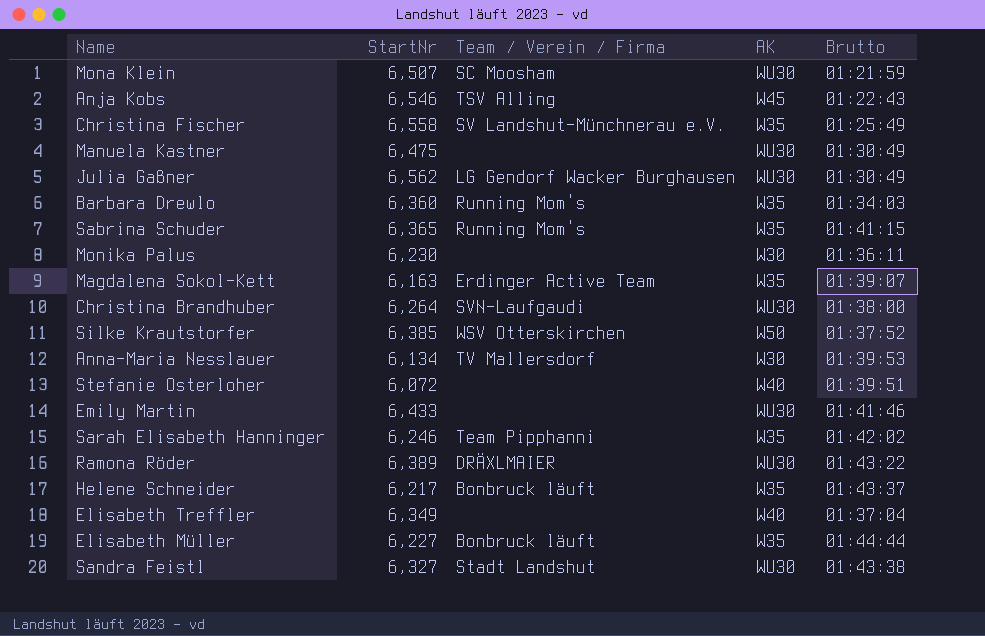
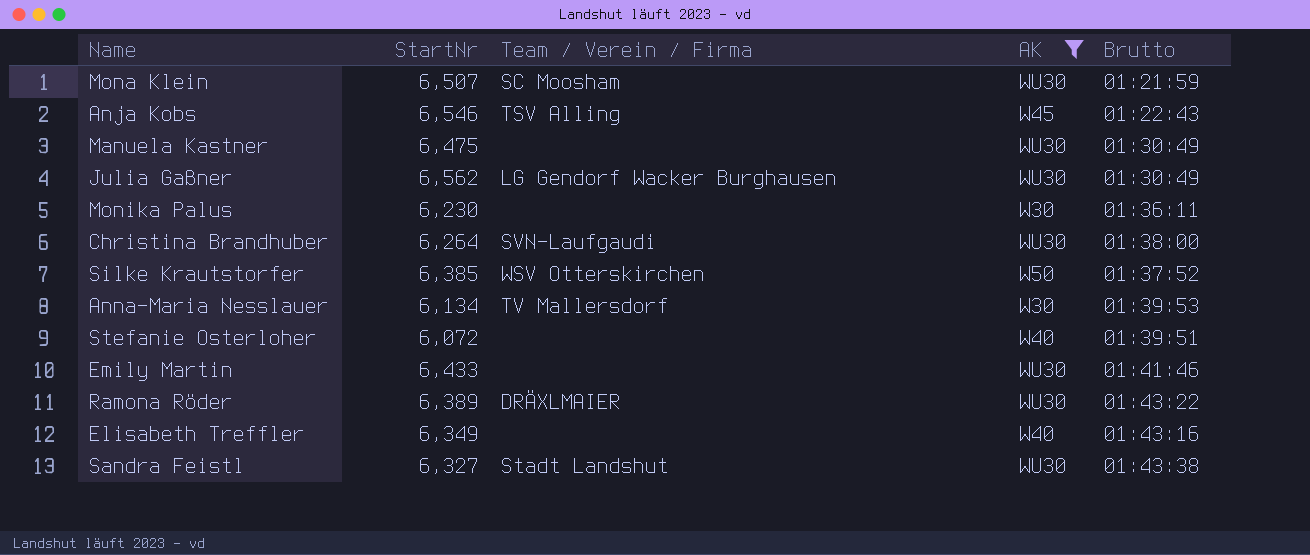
filter: none -> AK != W35
Elisabeth Treffler | Brutto: 01:37:04 -> 01:43:16

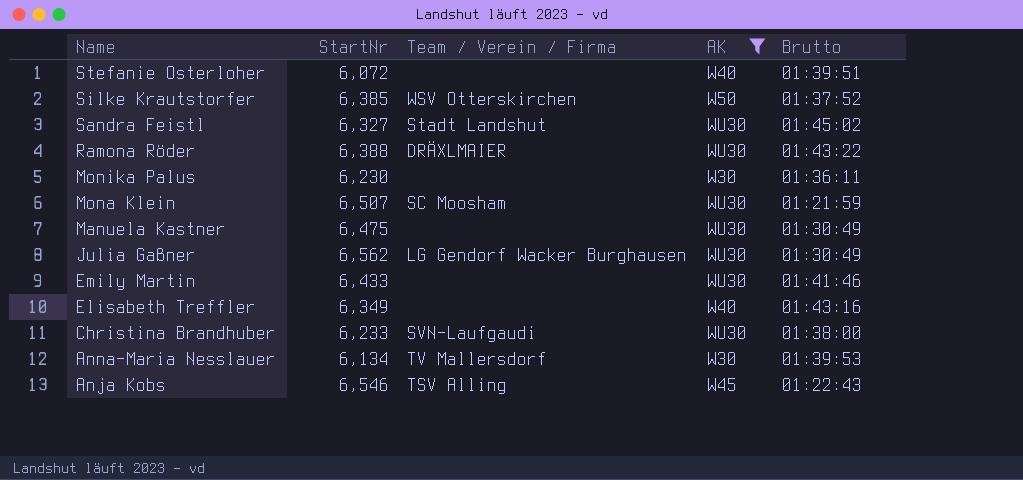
row order: none -> Name descending
Sandra Feistl | Brutto: 01:43:38 -> 01:45:02
Ramona Röder | StartNr: 6,389 -> 6,388
Christina Brandhuber | StartNr: 6,264 -> 6,233

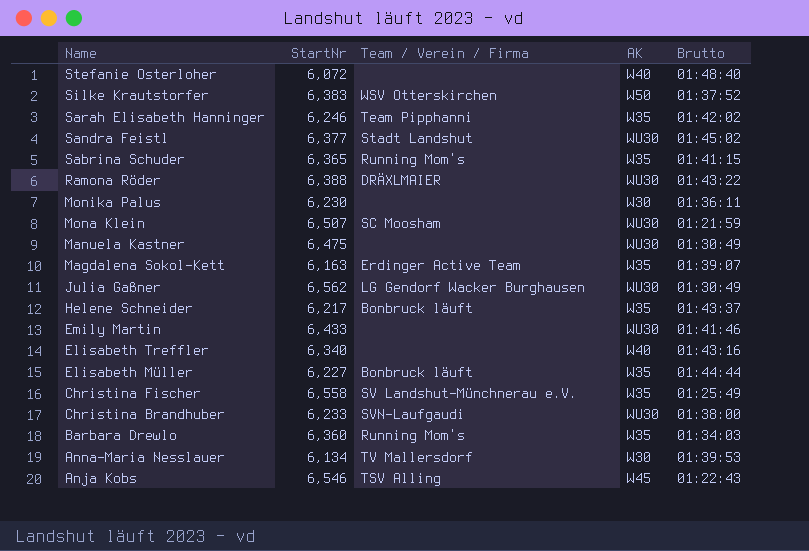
filter: AK != W35 -> none
Stefanie Osterloher | Brutto: 01:39:51 -> 01:48:40
Silke Krautstorfer | StartNr: 6,385 -> 6,383
Sandra Feistl | StartNr: 6,327 -> 6,377
Elisabeth Treffler | StartNr: 6,349 -> 6,340

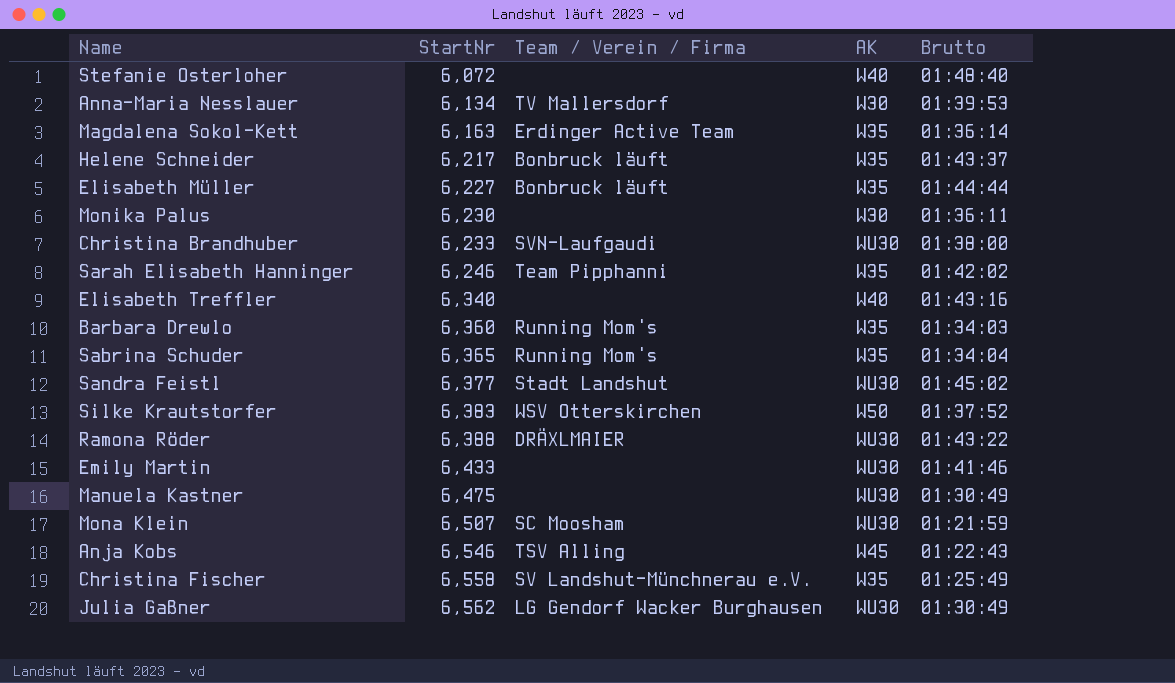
row order: Name descending -> StartNr ascending
Magdalena Sokol-Kett | Brutto: 01:39:07 -> 01:36:14
Sabrina Schuder | Brutto: 01:41:15 -> 01:34:04

